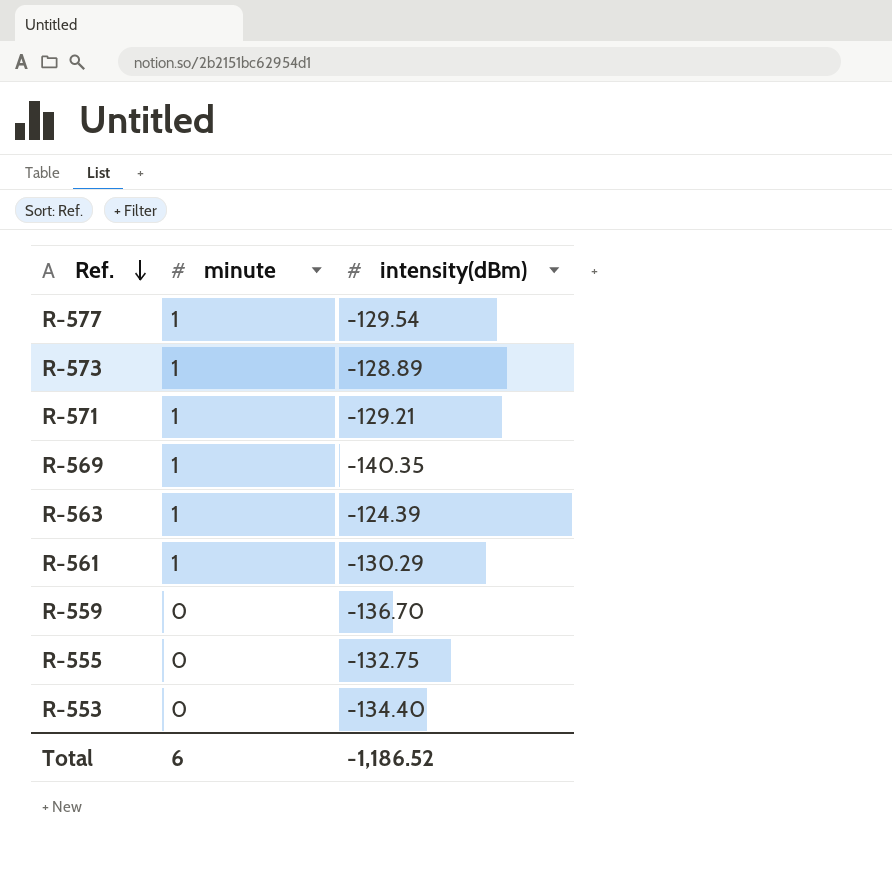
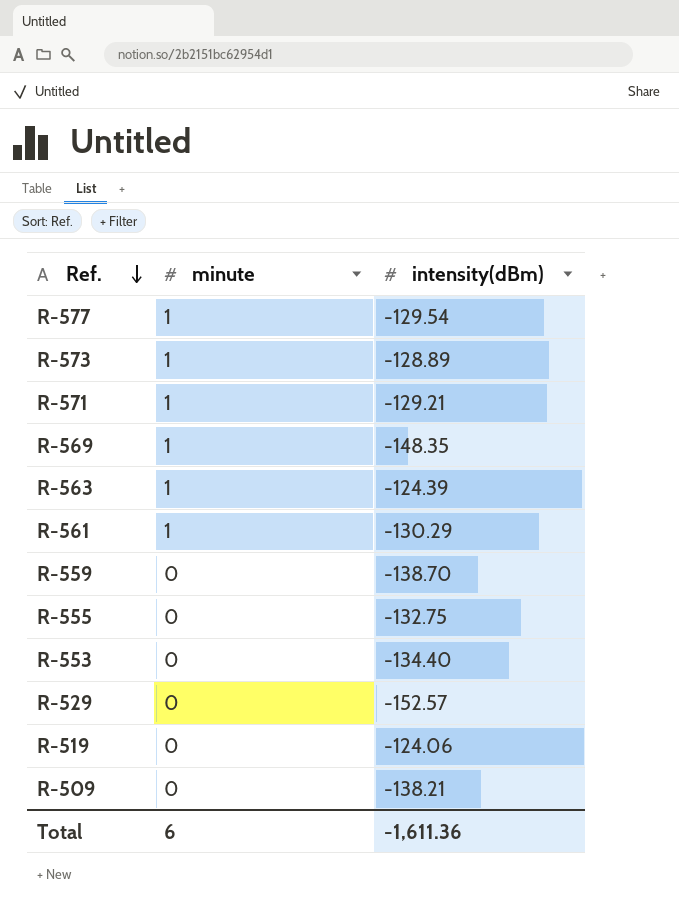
R-569 | intensity(dBm): -140.35 -> -148.35
R-559 | intensity(dBm): -136.70 -> -138.70
row R-529: none -> 0 | -152.57
row R-519: none -> 0 | -124.06
row R-509: none -> 0 | -138.21
Total | intensity(dBm): -1,186.52 -> -1,611.36

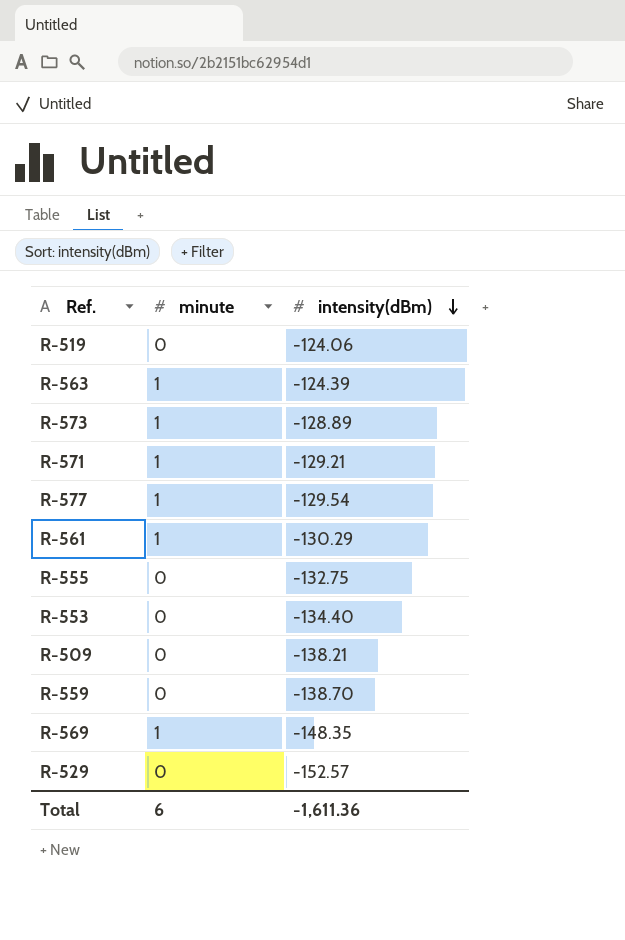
row order: Ref. descending -> intensity(dBm) descending

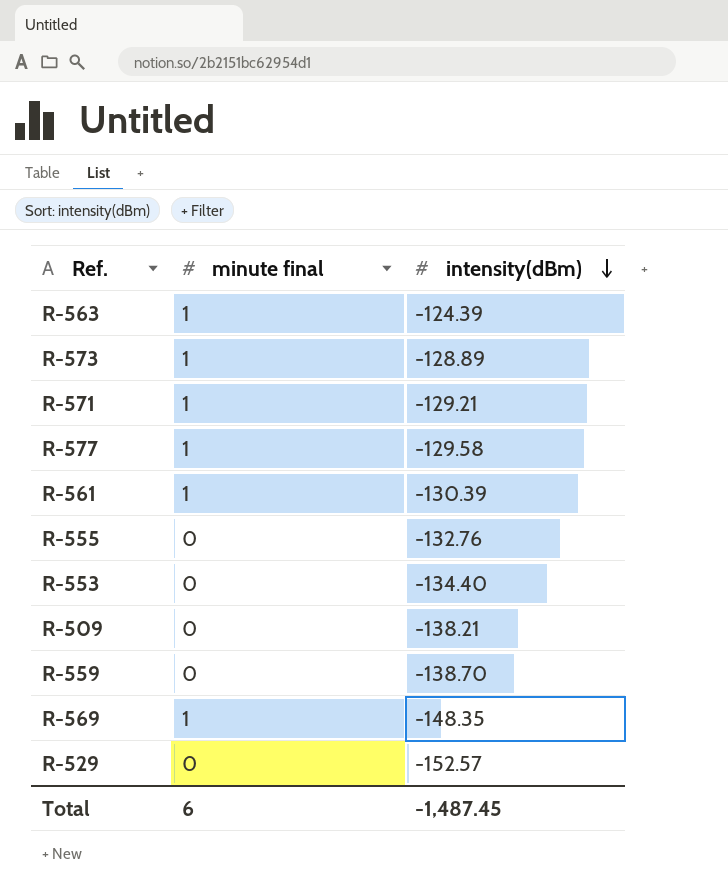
column name: minute -> minute final
row R-519: 0 | -124.06 -> none
R-577 | intensity(dBm): -129.54 -> -129.58
R-561 | intensity(dBm): -130.29 -> -130.39
R-555 | intensity(dBm): -132.75 -> -132.76
Total | intensity(dBm): -1,611.36 -> -1,487.45

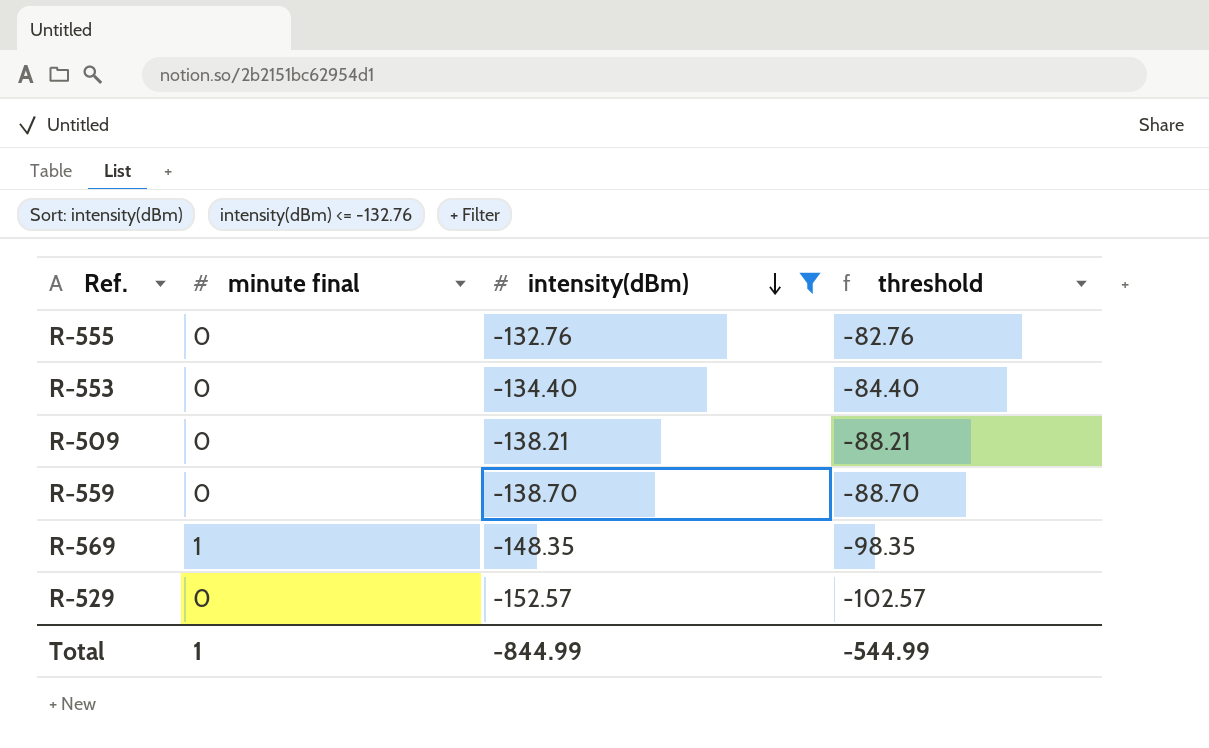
filter: none -> intensity(dBm) <= -132.76
column threshold | formula: none -> [intensity(dBm)] + 50
Total | minute final: 6 -> 1
Total | intensity(dBm): -1,487.45 -> -844.99

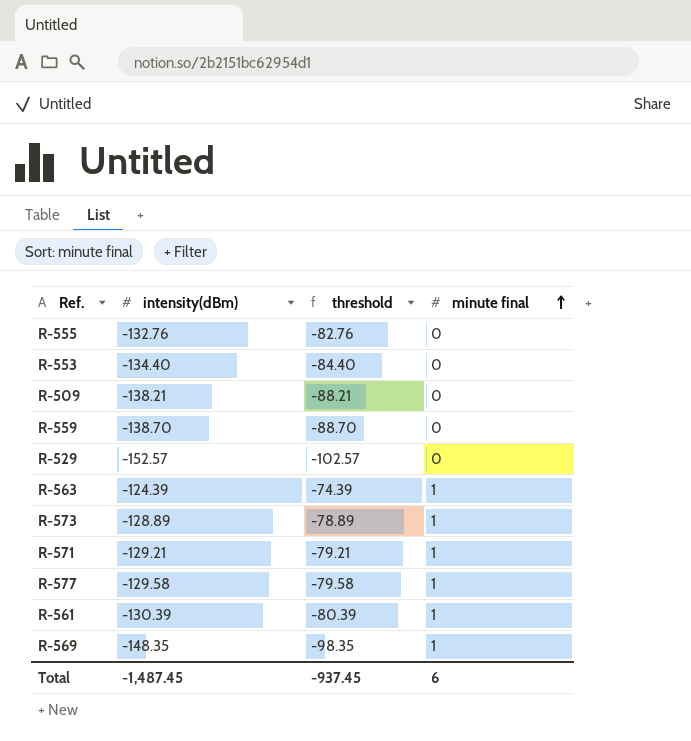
filter: intensity(dBm) <= -132.76 -> none
row order: intensity(dBm) descending -> minute final ascending
column minute final | position: 2 -> 4
Total | intensity(dBm): -844.99 -> -1,487.45
Total | threshold: -544.99 -> -937.45
Total | minute final: 1 -> 6

